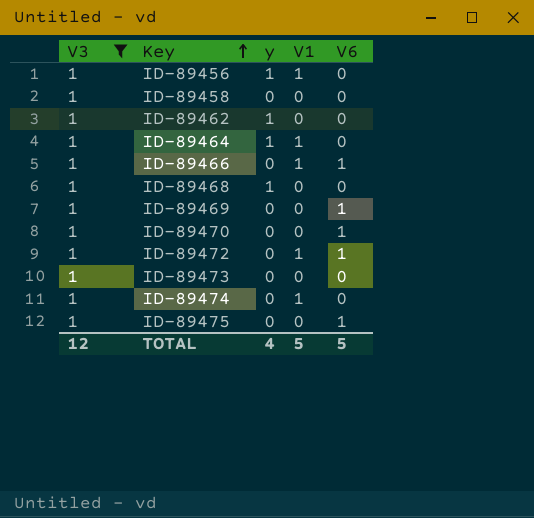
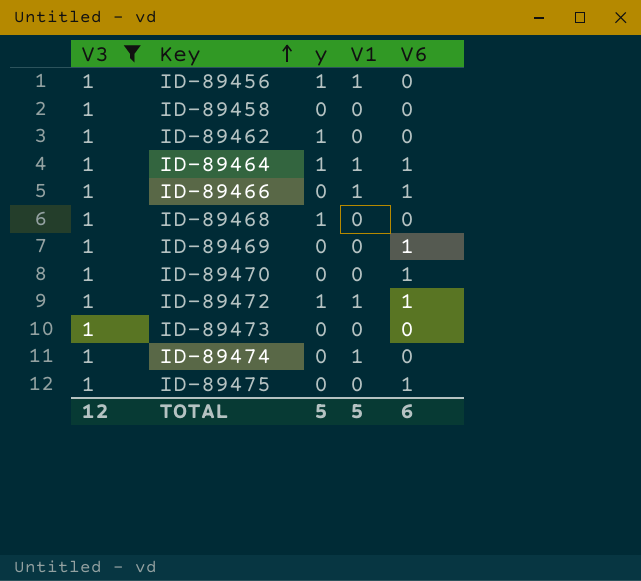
ID-89464 | V6: 0 -> 1
ID-89472 | y: 0 -> 1
TOTAL | y: 4 -> 5
TOTAL | V6: 5 -> 6

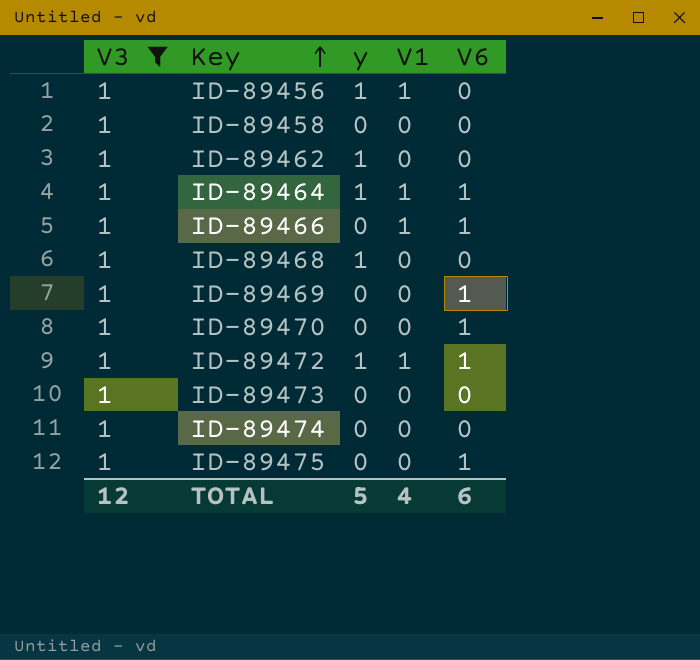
ID-89474 | V1: 1 -> 0
TOTAL | V1: 5 -> 4

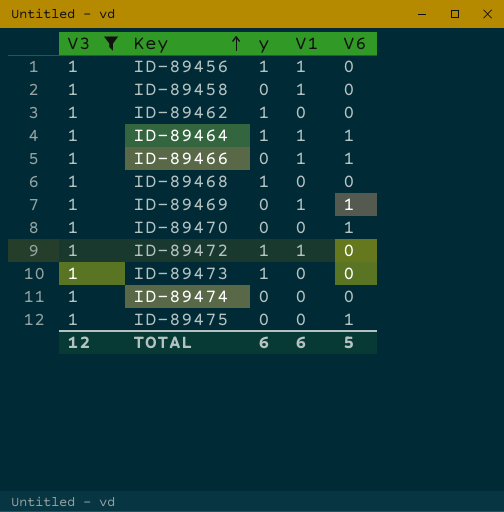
ID-89458 | V1: 0 -> 1
ID-89469 | V1: 0 -> 1
ID-89472 | V6: 1 -> 0
ID-89473 | y: 0 -> 1
TOTAL | y: 5 -> 6
TOTAL | V1: 4 -> 6
TOTAL | V6: 6 -> 5

